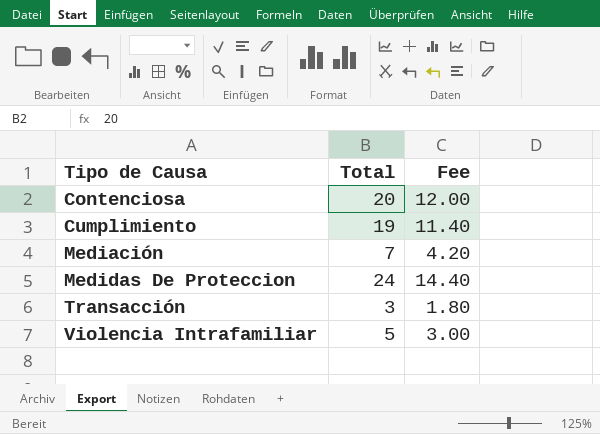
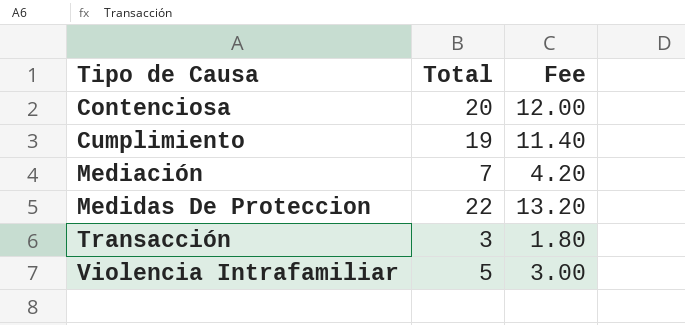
Medidas De Proteccion | Total: 24 -> 22
Medidas De Proteccion | Fee: 14.40 -> 13.20

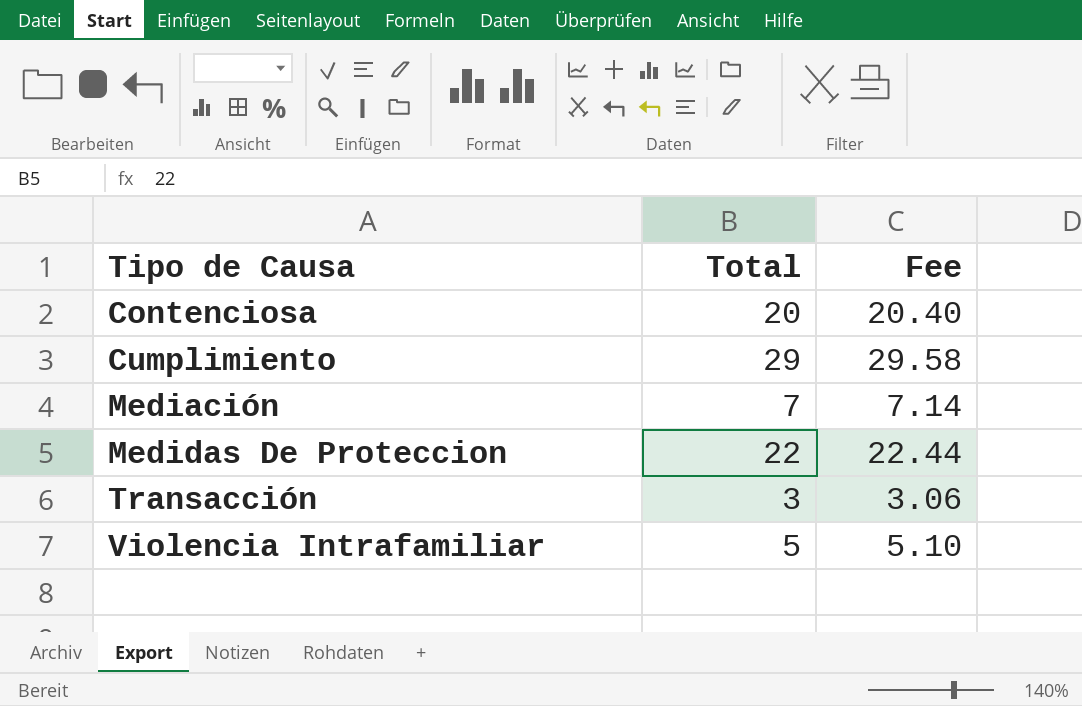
column Fee | formula: [Total] * 0.6 -> [Total] * 1.02
Cumplimiento | Total: 19 -> 29

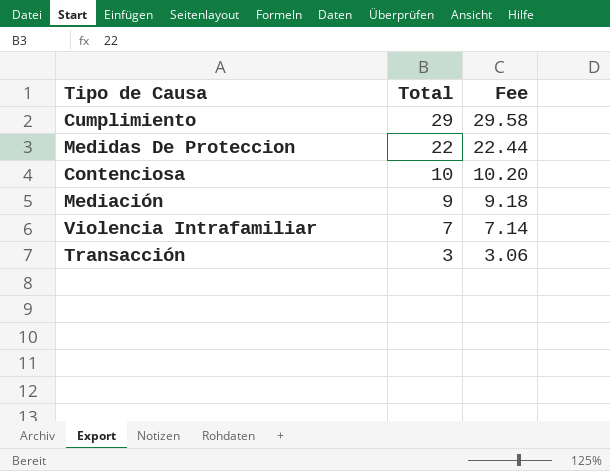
row order: Tipo de Causa ascending -> Total descending
Contenciosa | Total: 20 -> 10
Contenciosa | Fee: 20.40 -> 10.20
Mediación | Total: 7 -> 9
Mediación | Fee: 7.14 -> 9.18
Violencia Intrafamiliar | Total: 5 -> 7
Violencia Intrafamiliar | Fee: 5.10 -> 7.14

